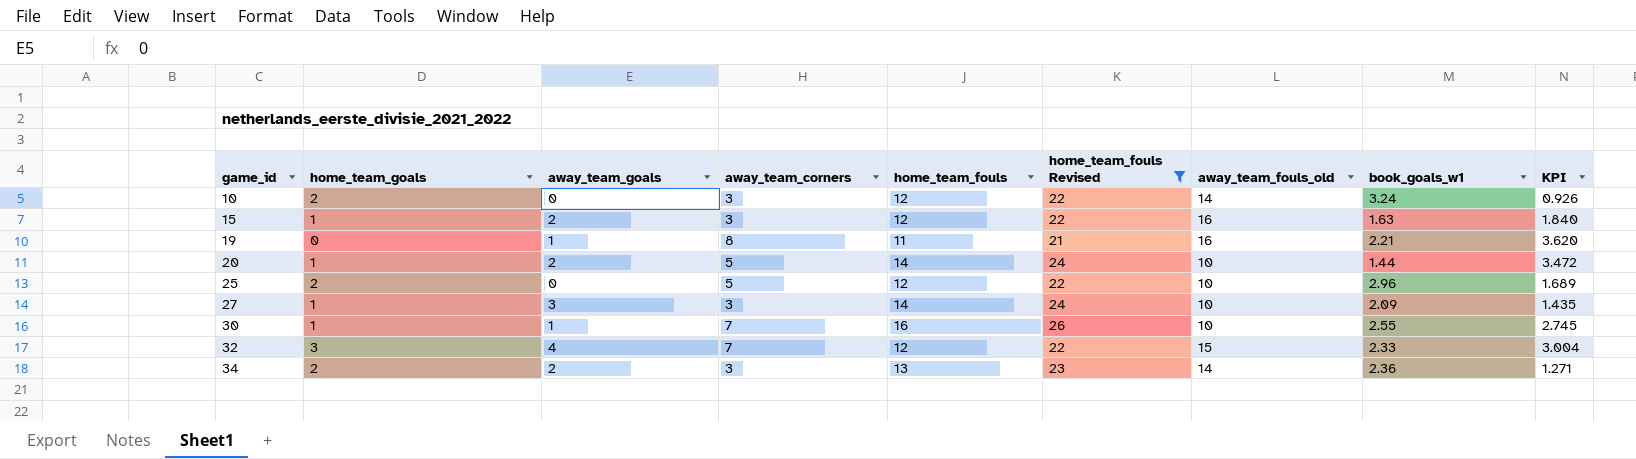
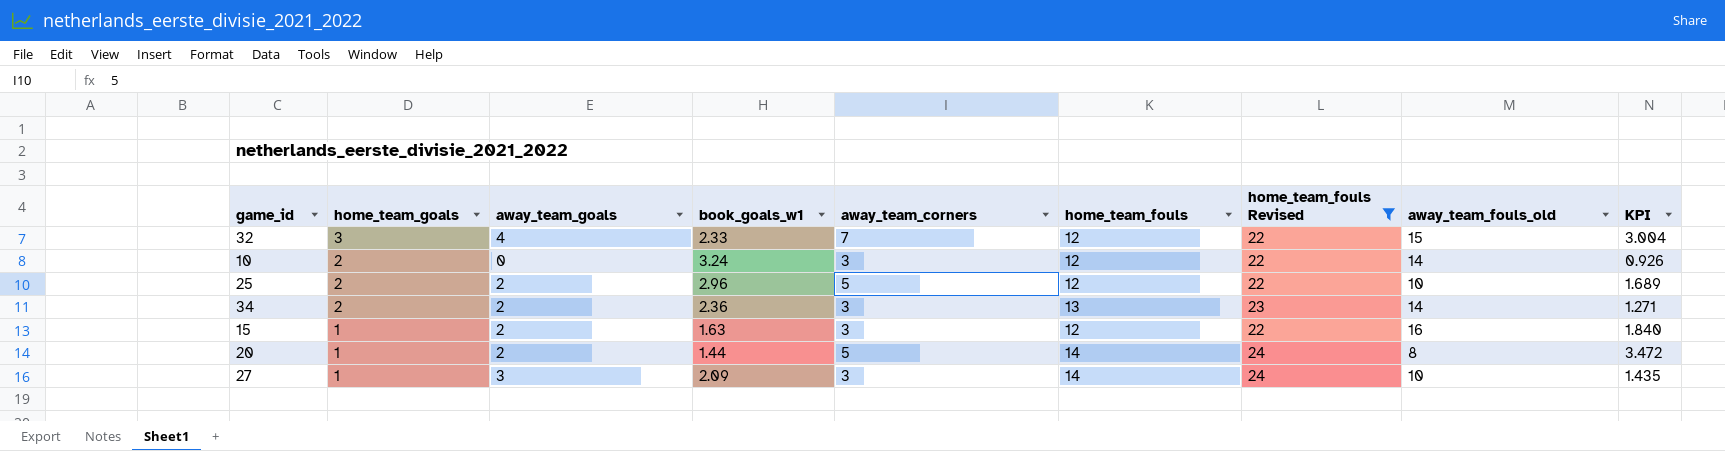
row order: game_id ascending -> home_team_goals descending
column book_goals_w1 | position: 8 -> 4
row 19: 0 | 1 | 8 | 11 | 21 | 16 | 2.21 | 3.620 -> none
row 30: 1 | 1 | 7 | 16 | 26 | 10 | 2.55 | 2.745 -> none
25 | away_team_goals: 0 -> 2
20 | away_team_fouls_old: 10 -> 8

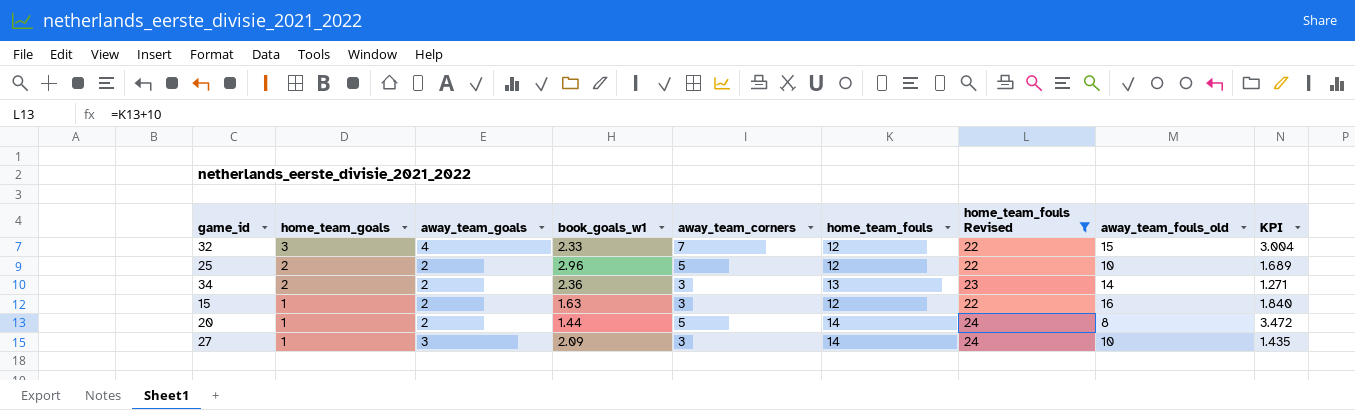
row 10: 2 | 0 | 3.24 | 3 | 12 | 22 | 14 | 0.926 -> none

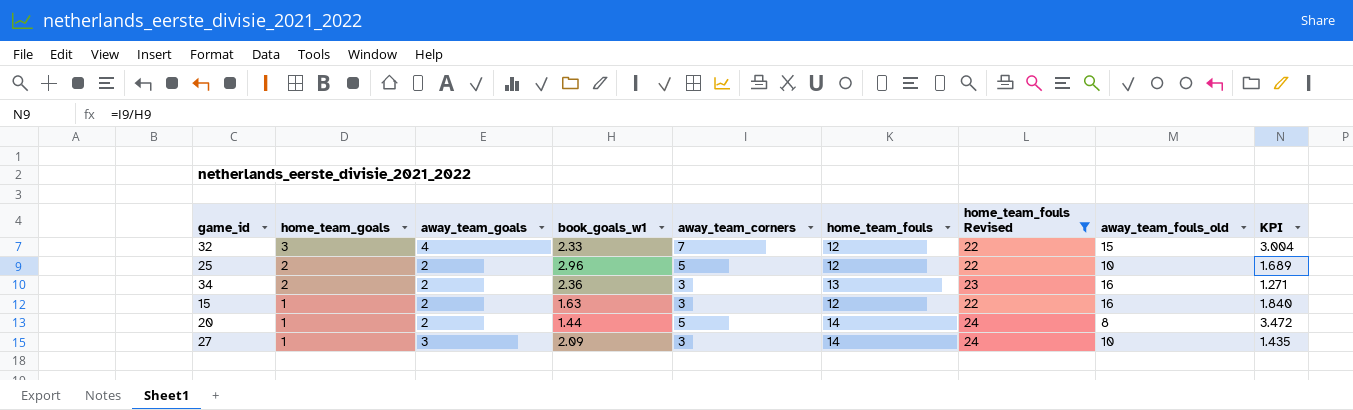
34 | away_team_fouls_old: 14 -> 16

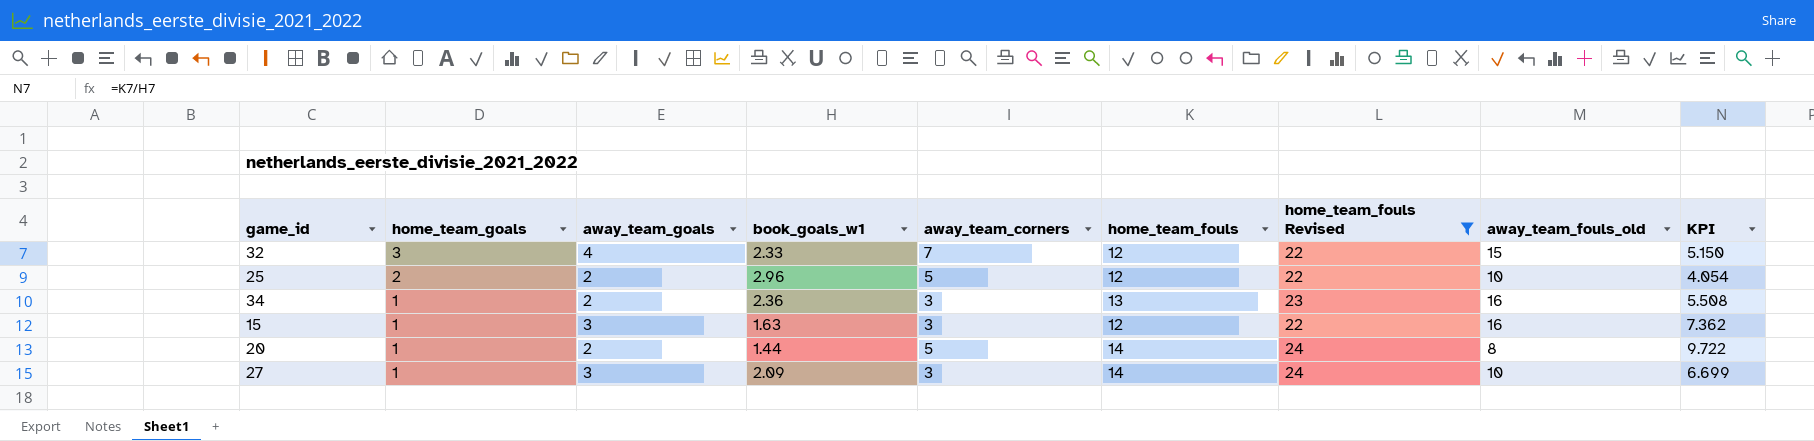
column KPI | formula: [away_team_corners] / [book_goals_w1] -> [home_team_fouls] / [book_goals_w1]
34 | home_team_goals: 2 -> 1
15 | away_team_goals: 2 -> 3

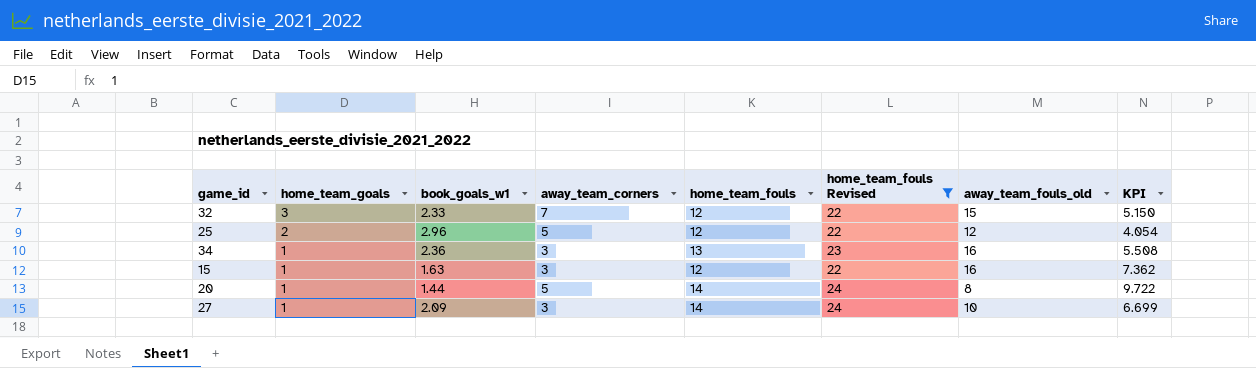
column away_team_goals | position: 3 -> none
25 | away_team_fouls_old: 10 -> 12

